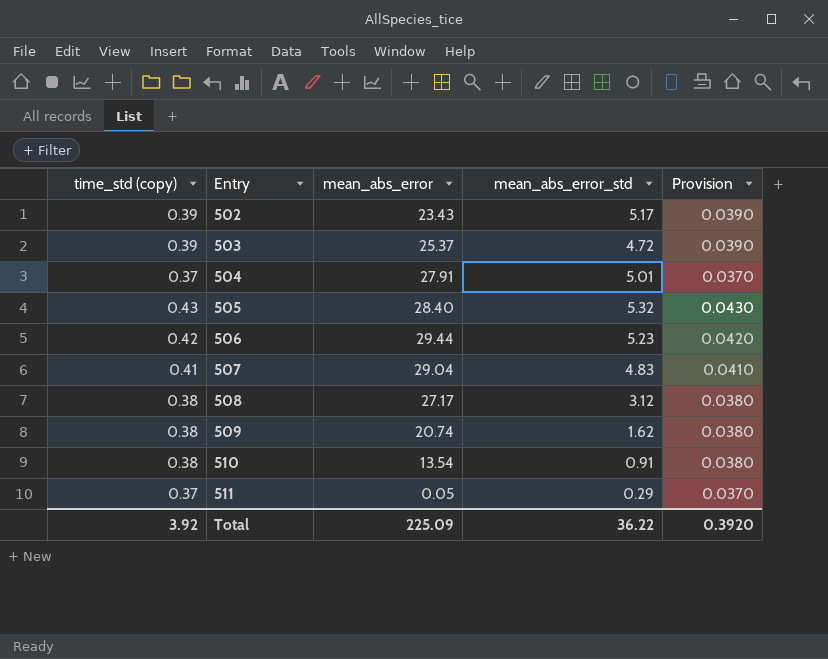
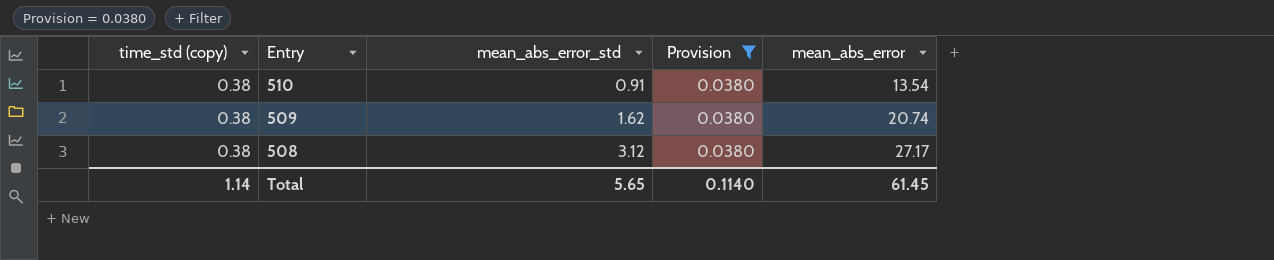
filter: none -> Provision = 0.0380
row order: Entry ascending -> Entry descending
column mean_abs_error | position: 3 -> 5
Total | time_std (copy): 3.92 -> 1.14
Total | mean_abs_error_std: 36.22 -> 5.65
Total | Provision: 0.3920 -> 0.1140
Total | mean_abs_error: 225.09 -> 61.45

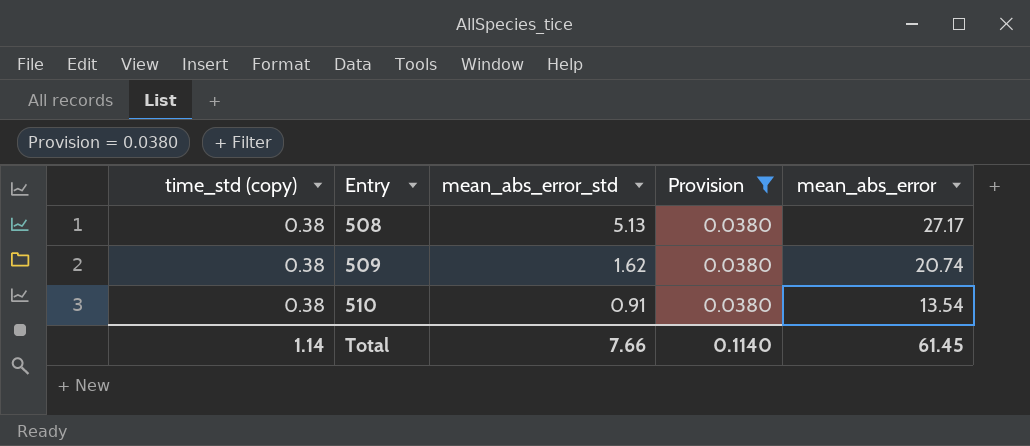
row order: Entry descending -> Entry ascending
508 | mean_abs_error_std: 3.12 -> 5.13
Total | mean_abs_error_std: 5.65 -> 7.66

